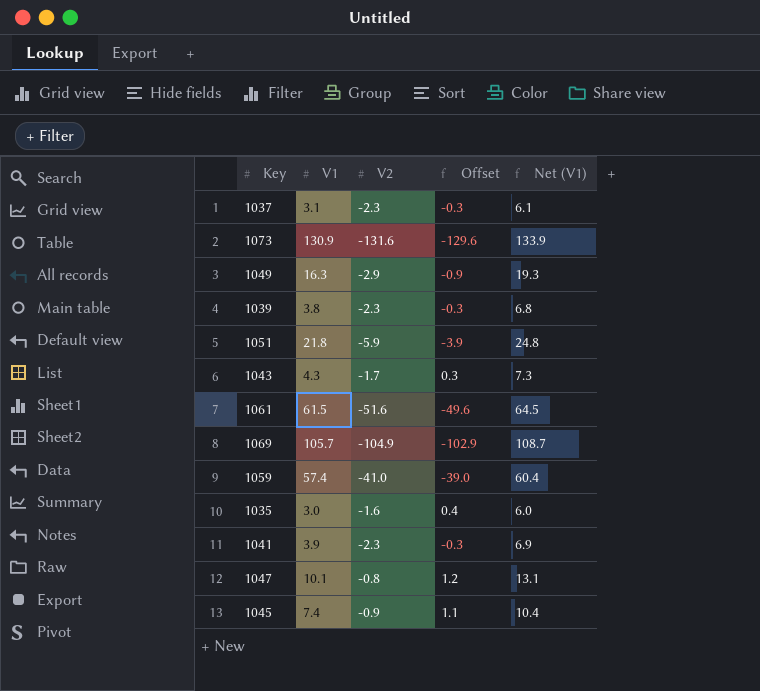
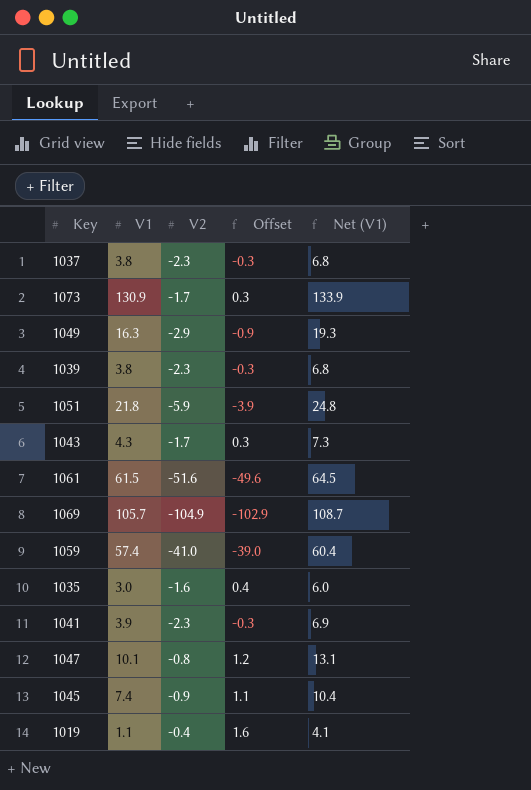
1037 | V1: 3.1 -> 3.8
1037 | Net (V1): 6.1 -> 6.8
1073 | V2: -131.6 -> -1.7
1073 | Offset: -129.6 -> 0.3
row 1019: none -> 1.1 | -0.4 | 1.6 | 4.1

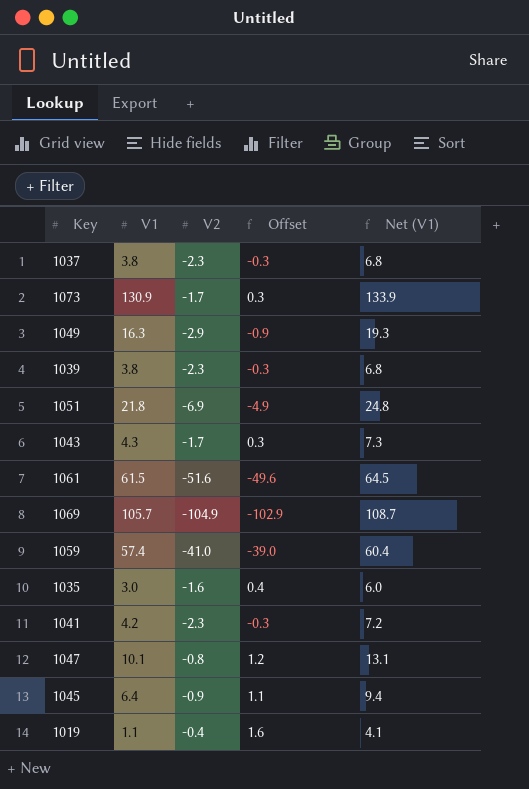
1051 | V2: -5.9 -> -6.9
1051 | Offset: -3.9 -> -4.9
1041 | V1: 3.9 -> 4.2
1041 | Net (V1): 6.9 -> 7.2
1045 | V1: 7.4 -> 6.4
1045 | Net (V1): 10.4 -> 9.4

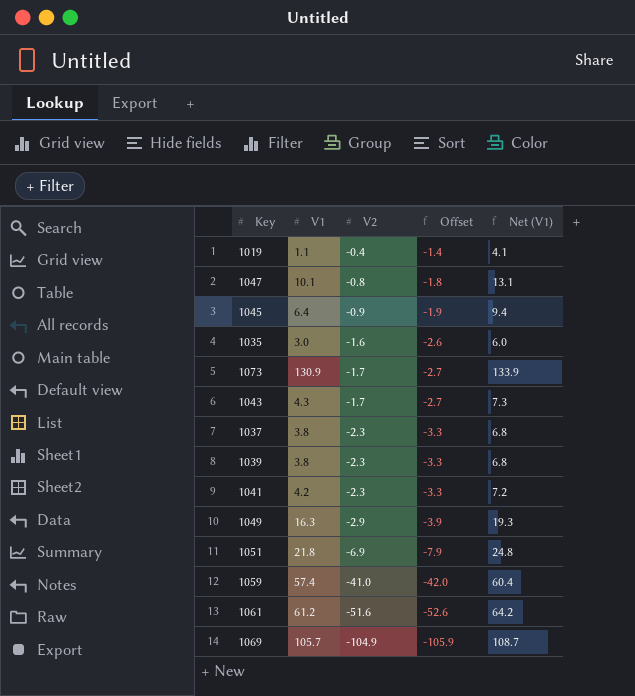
row order: none -> V2 descending
column Offset | formula: [V2] + 2 -> [V2] - 1
1061 | V1: 61.5 -> 61.2
1061 | Net (V1): 64.5 -> 64.2

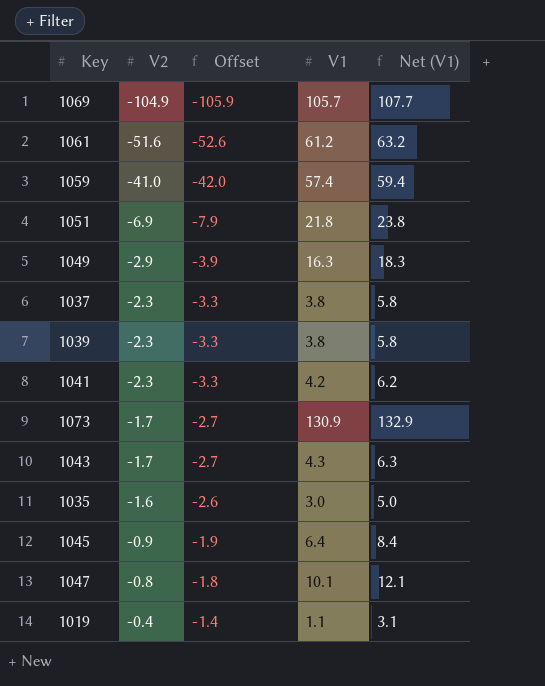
row order: V2 descending -> V2 ascending
column V1 | position: 2 -> 4
column Net (V1) | formula: [V1] + 3 -> [V1] + 2

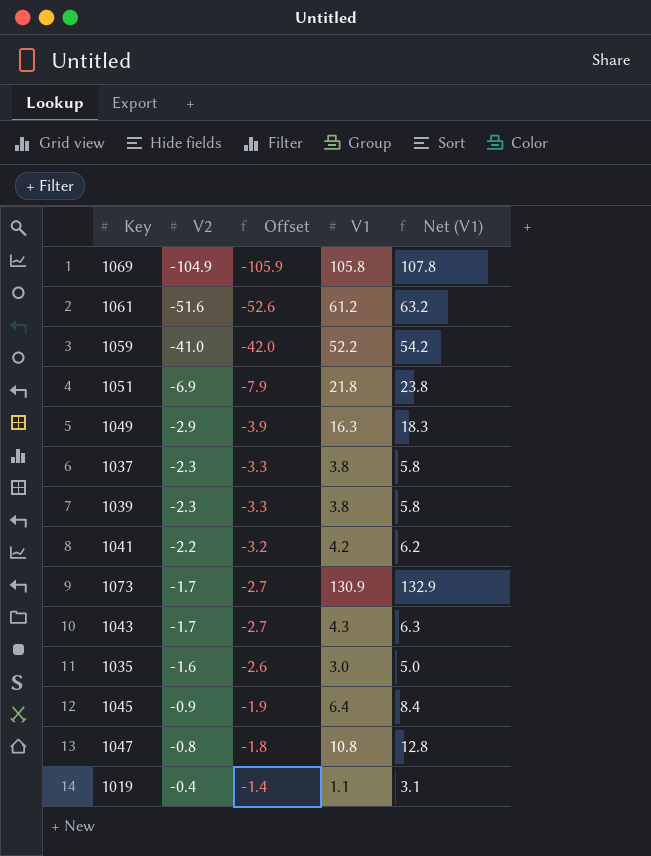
1069 | V1: 105.7 -> 105.8
1069 | Net (V1): 107.7 -> 107.8
1059 | V1: 57.4 -> 52.2
1059 | Net (V1): 59.4 -> 54.2
1041 | V2: -2.3 -> -2.2
1041 | Offset: -3.3 -> -3.2
1047 | V1: 10.1 -> 10.8
1047 | Net (V1): 12.1 -> 12.8

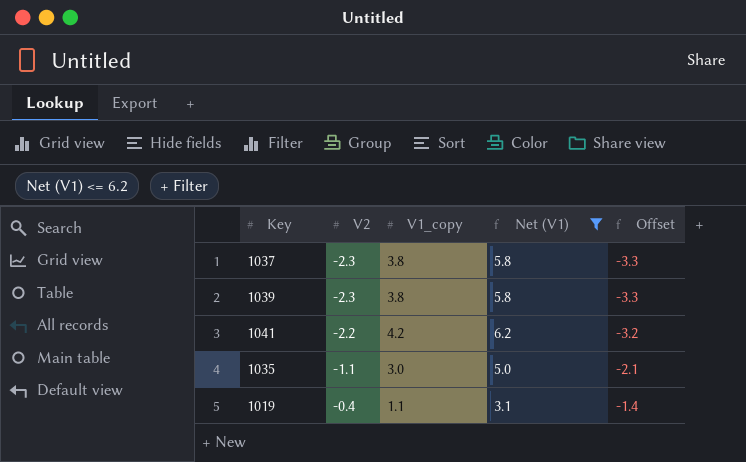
filter: none -> Net (V1) <= 6.2
column name: V1 -> V1_copy
column Offset | position: 3 -> 5
1035 | V2: -1.6 -> -1.1
1035 | Offset: -2.6 -> -2.1

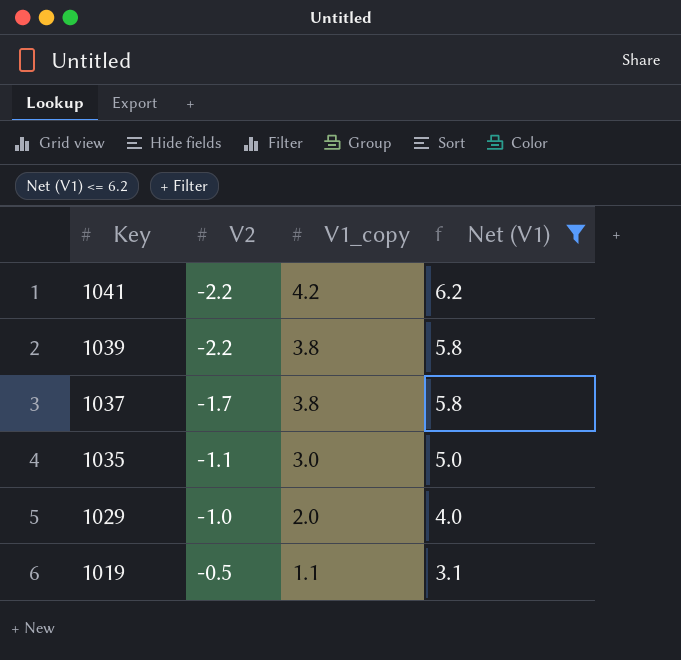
row order: V2 ascending -> Key descending
column Offset | formula: [V2] - 1 -> none
1039 | V2: -2.3 -> -2.2
1037 | V2: -2.3 -> -1.7
row 1029: none -> -1.0 | 2.0 | 4.0
1019 | V2: -0.4 -> -0.5

